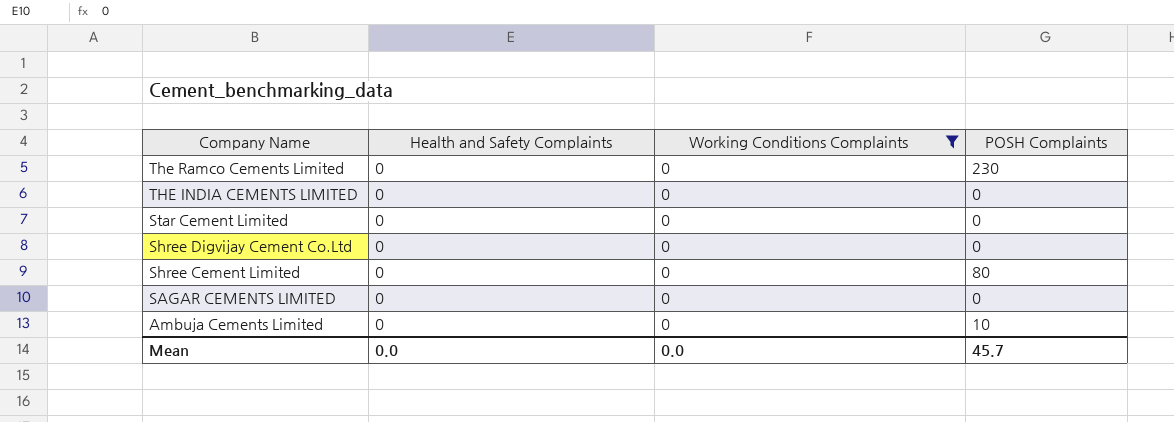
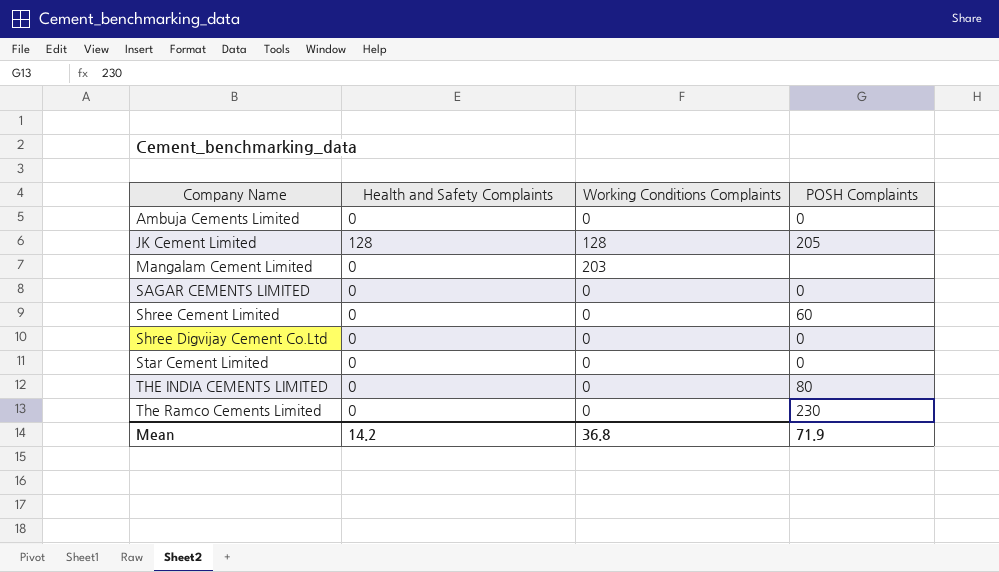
filter: Working Conditions Complaints = 0 -> none
row order: Company Name descending -> Company Name ascending
Ambuja Cements Limited | POSH Complaints: 10 -> 0
Shree Cement Limited | POSH Complaints: 80 -> 60
THE INDIA CEMENTS LIMITED | POSH Complaints: 0 -> 80
Mean | Health and Safety Complaints: 0.0 -> 14.2
Mean | Working Conditions Complaints: 0.0 -> 36.8
Mean | POSH Complaints: 45.7 -> 71.9

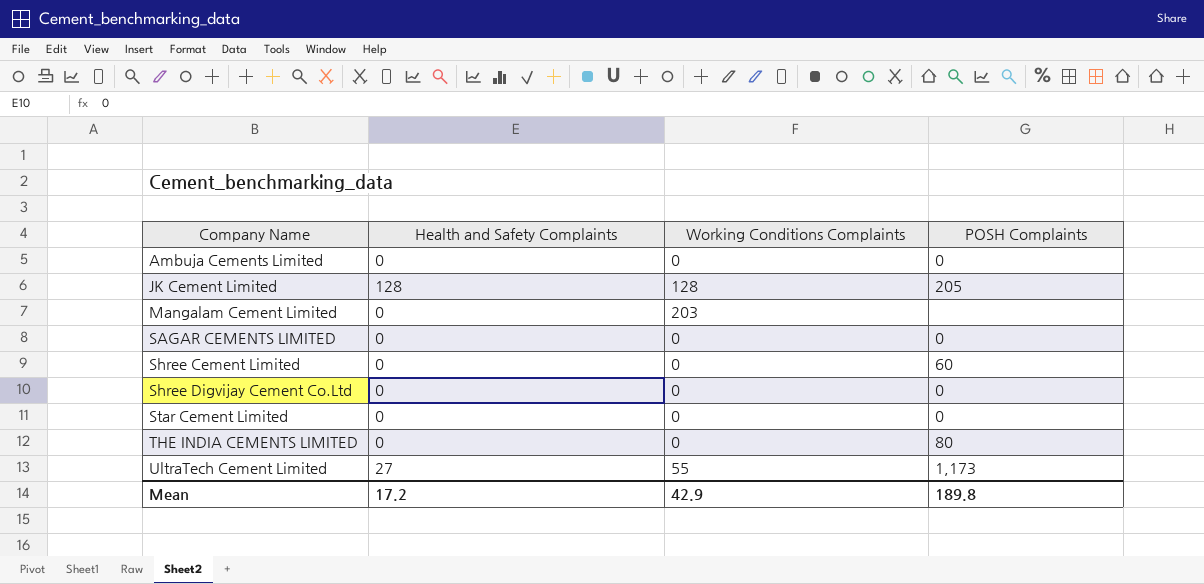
row The Ramco Cements Limited: 0 | 0 | 230 -> none
row UltraTech Cement Limited: none -> 27 | 55 | 1,173
Mean | Health and Safety Complaints: 14.2 -> 17.2
Mean | Working Conditions Complaints: 36.8 -> 42.9
Mean | POSH Complaints: 71.9 -> 189.8

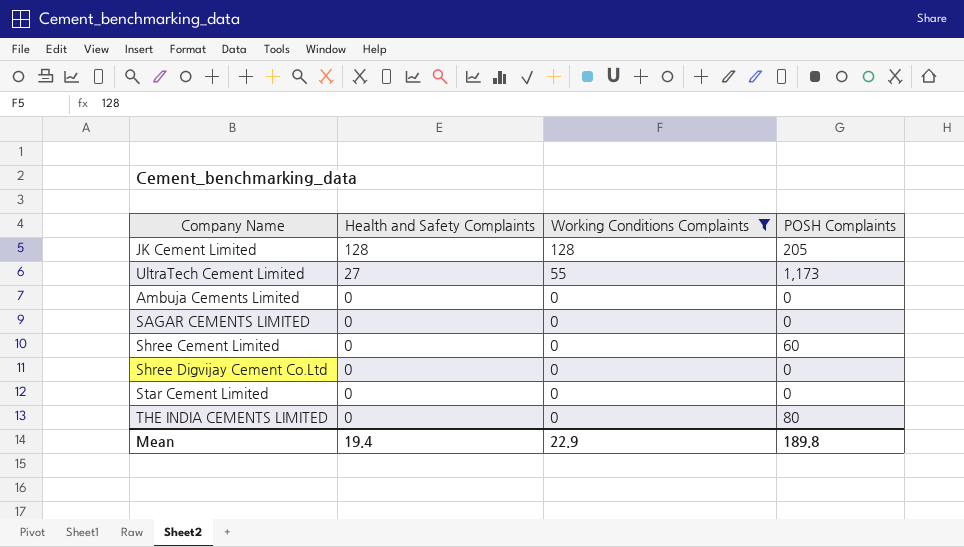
filter: none -> Working Conditions Complaints != 203
row order: Company Name ascending -> Health and Safety Complaints descending
Mean | Health and Safety Complaints: 17.2 -> 19.4
Mean | Working Conditions Complaints: 42.9 -> 22.9

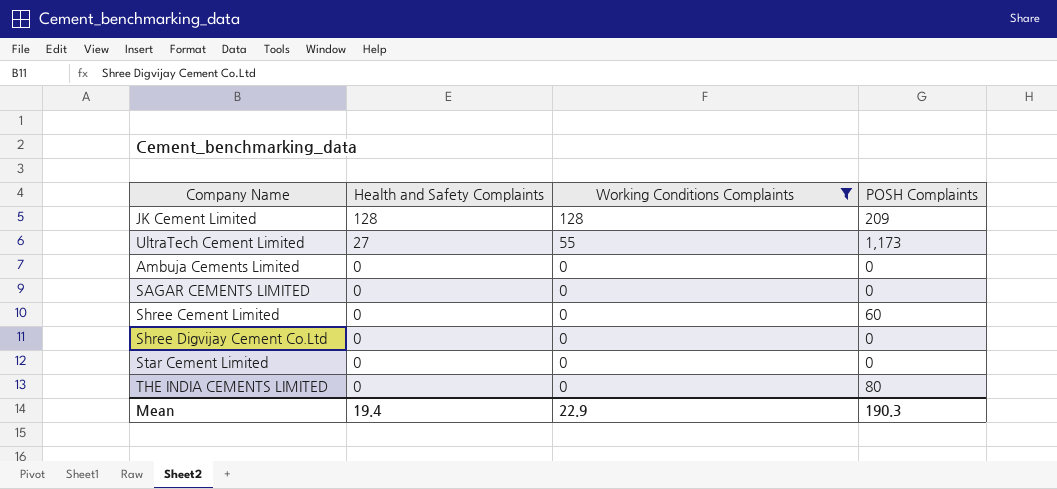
JK Cement Limited | POSH Complaints: 205 -> 209
Mean | POSH Complaints: 189.8 -> 190.3

